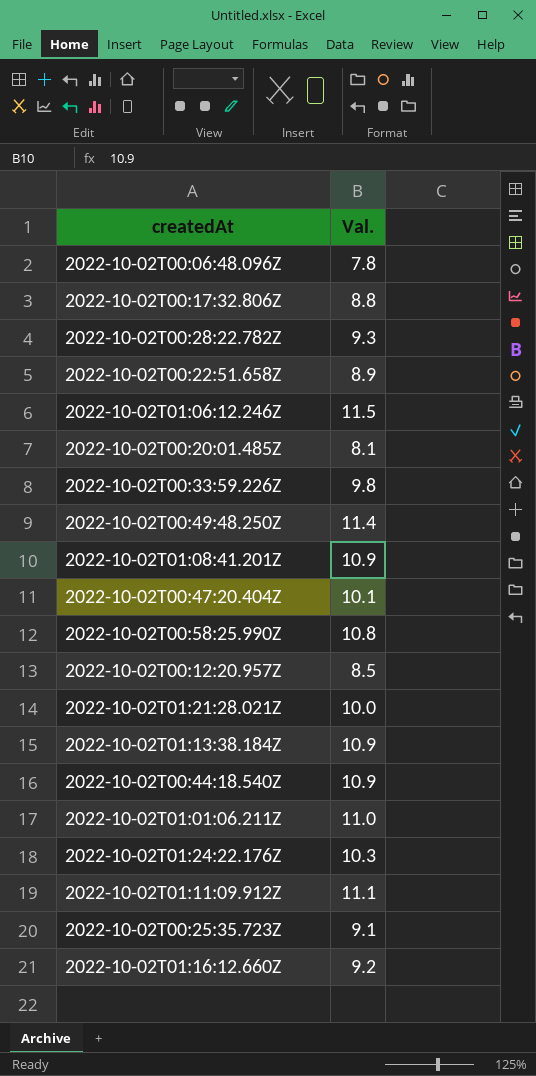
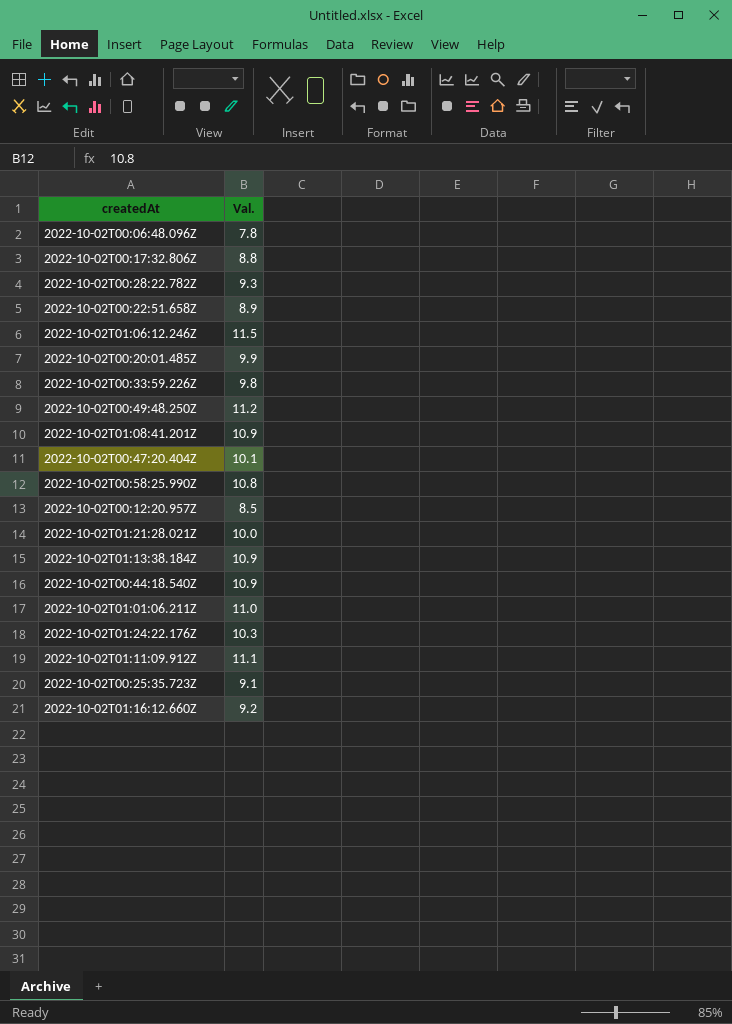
2022-10-02T00:20:01.485Z | Val.: 8.1 -> 9.9
2022-10-02T00:49:48.250Z | Val.: 11.4 -> 11.2

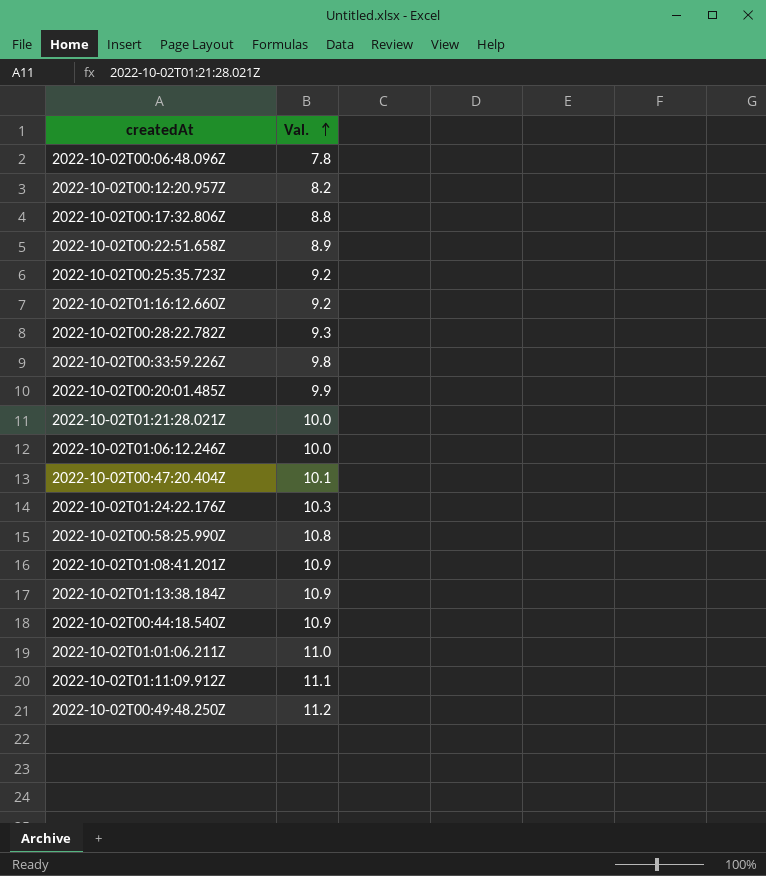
row order: none -> Val. ascending
2022-10-02T00:12:20.957Z | Val.: 8.5 -> 8.2
2022-10-02T00:25:35.723Z | Val.: 9.1 -> 9.2
2022-10-02T01:06:12.246Z | Val.: 11.5 -> 10.0

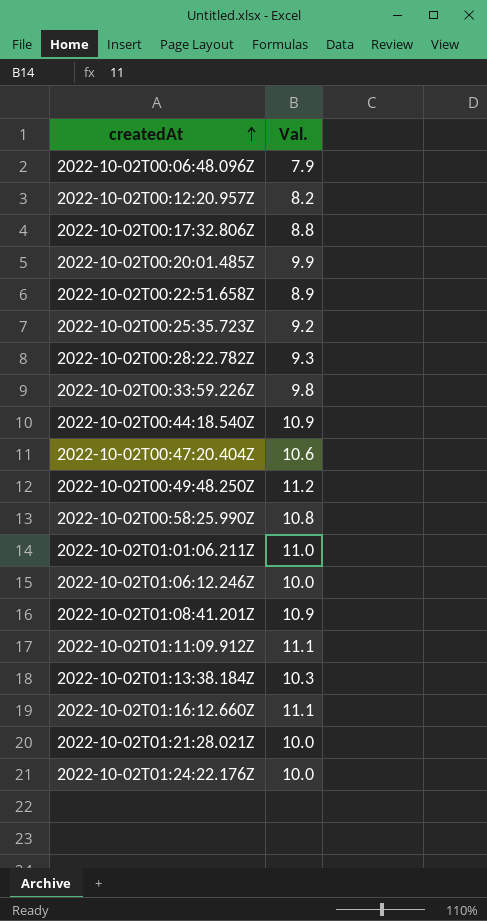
row order: Val. ascending -> createdAt ascending
2022-10-02T00:06:48.096Z | Val.: 7.8 -> 7.9
2022-10-02T00:47:20.404Z | Val.: 10.1 -> 10.6
2022-10-02T01:13:38.184Z | Val.: 10.9 -> 10.3
2022-10-02T01:16:12.660Z | Val.: 9.2 -> 11.1
2022-10-02T01:24:22.176Z | Val.: 10.3 -> 10.0

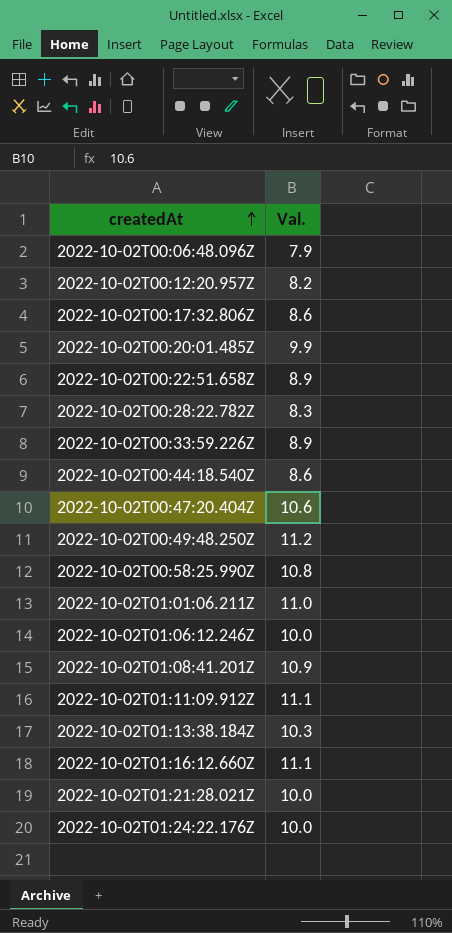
row 2022-10-02T00:25:35.723Z: 9.2 -> none
2022-10-02T00:17:32.806Z | Val.: 8.8 -> 8.6
2022-10-02T00:28:22.782Z | Val.: 9.3 -> 8.3
2022-10-02T00:33:59.226Z | Val.: 9.8 -> 8.9
2022-10-02T00:44:18.540Z | Val.: 10.9 -> 8.6

